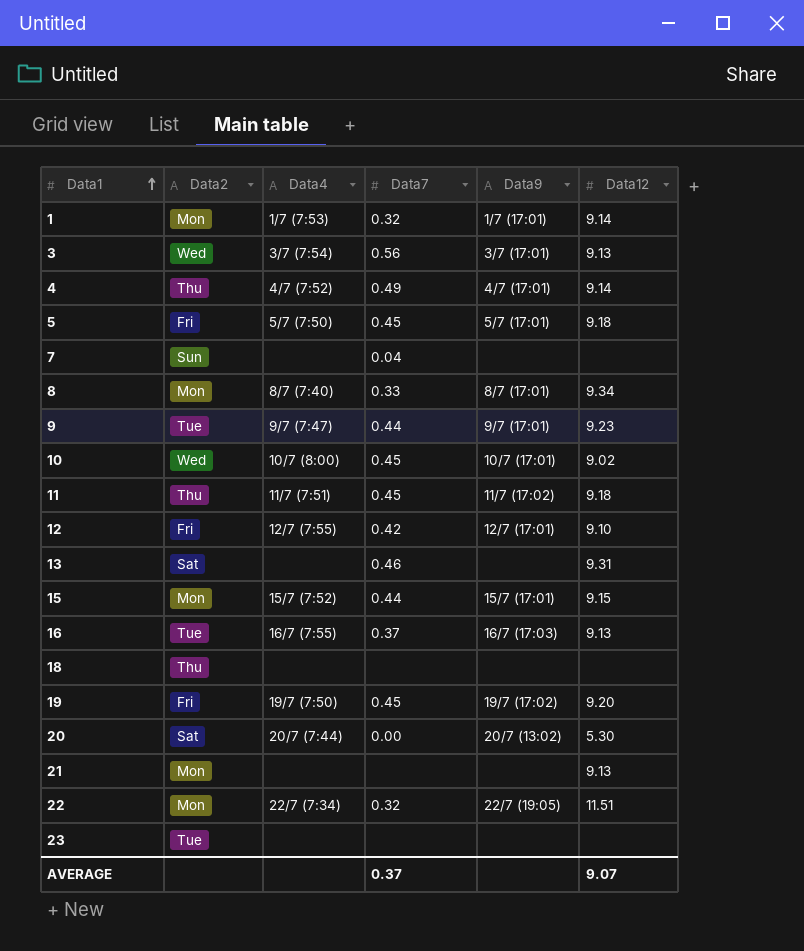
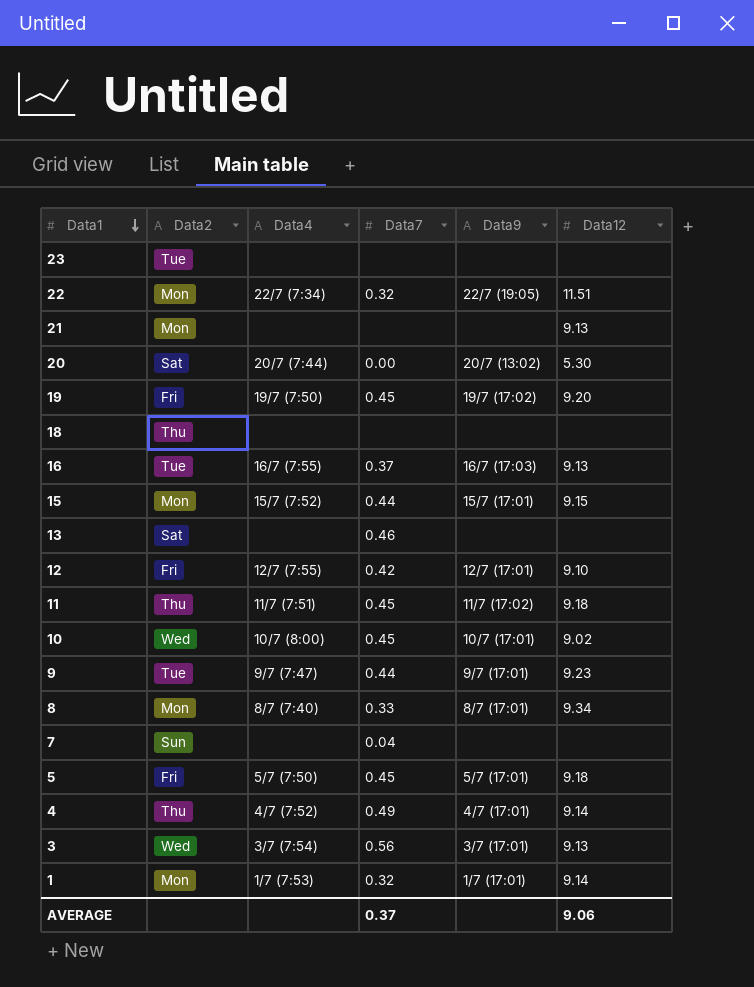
row order: Data1 ascending -> Data1 descending
13 | Data12: 9.31 -> none
AVERAGE | Data12: 9.07 -> 9.06

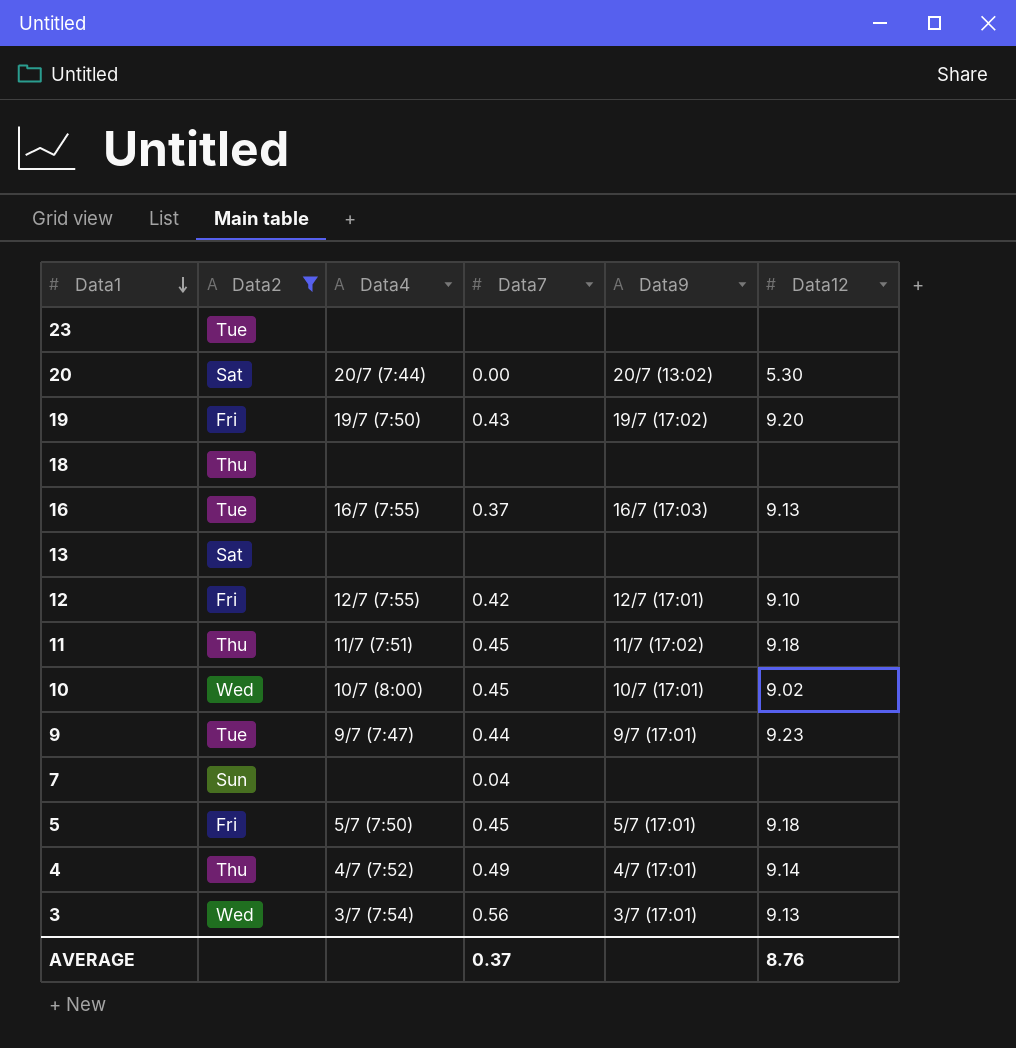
filter: none -> Data2 != Mon
19 | Data7: 0.45 -> 0.43
13 | Data7: 0.46 -> none
AVERAGE | Data12: 9.06 -> 8.76

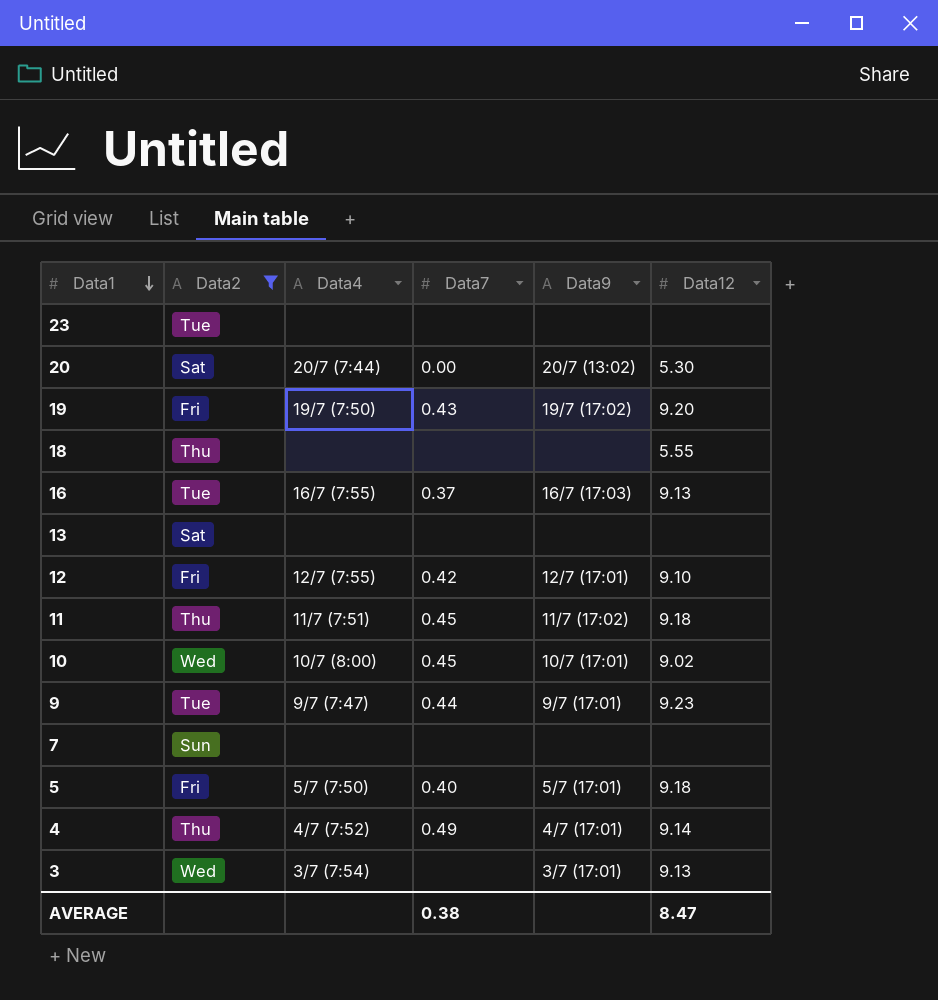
18 | Data12: none -> 5.55
7 | Data7: 0.04 -> none
5 | Data7: 0.45 -> 0.40
3 | Data7: 0.56 -> none
AVERAGE | Data7: 0.37 -> 0.38
AVERAGE | Data12: 8.76 -> 8.47

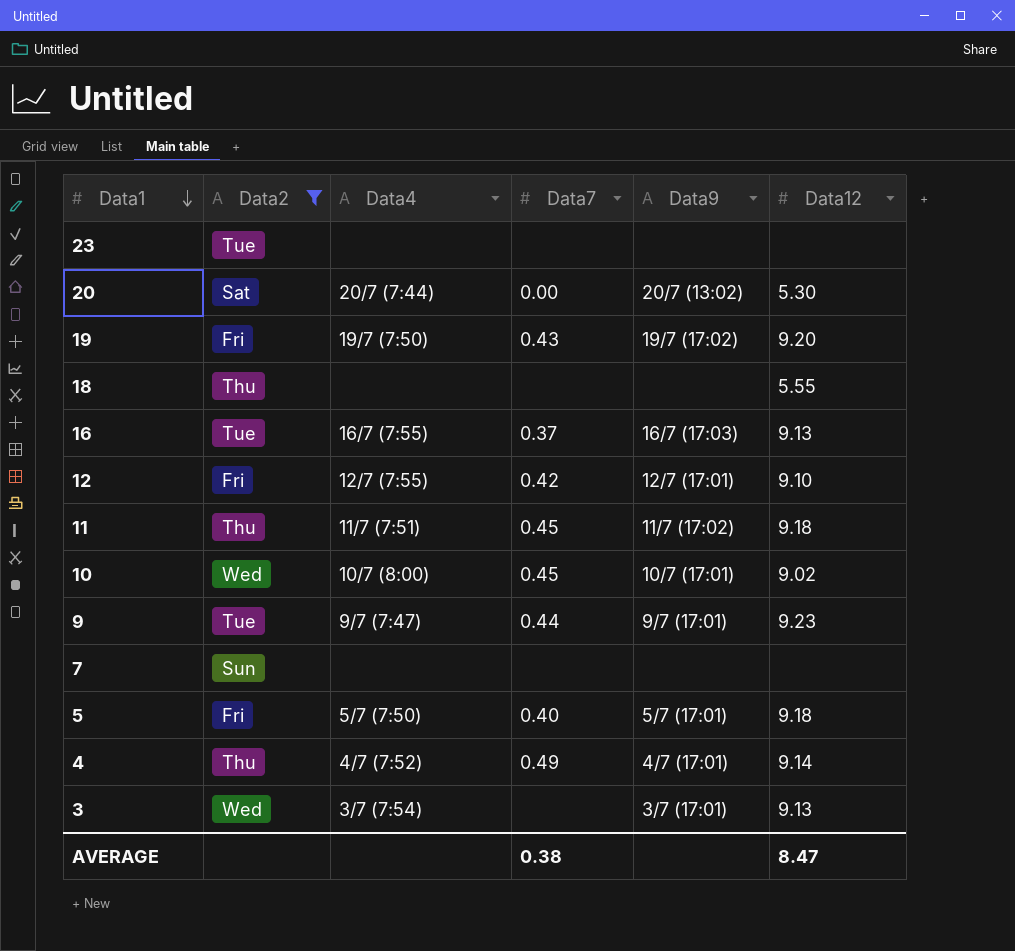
row 13: Sat | none | none | none | none -> none

